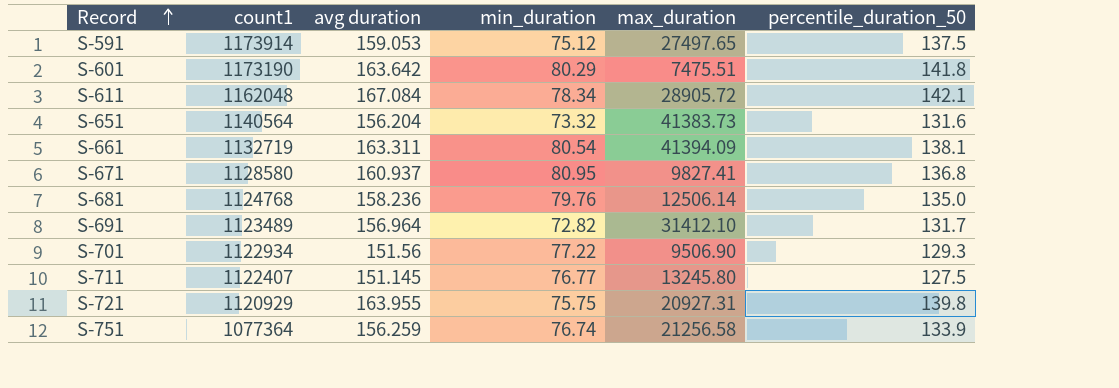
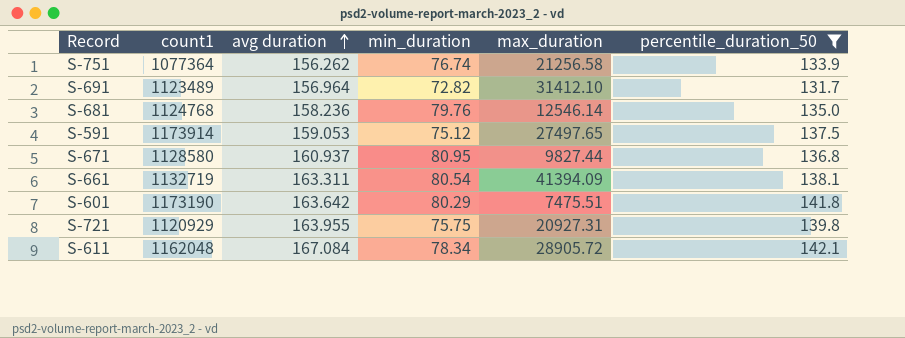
filter: none -> percentile_duration_50 >= 131.7
row order: Record ascending -> avg duration ascending
S-751 | avg duration: 156.259 -> 156.262
S-681 | max_duration: 12506.14 -> 12546.14
S-671 | max_duration: 9827.41 -> 9827.44

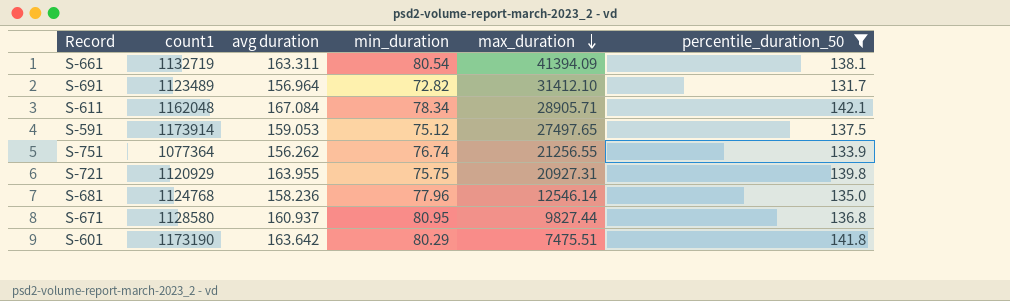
row order: avg duration ascending -> max_duration descending
S-611 | max_duration: 28905.72 -> 28905.71
S-751 | max_duration: 21256.58 -> 21256.55
S-681 | min_duration: 79.76 -> 77.96

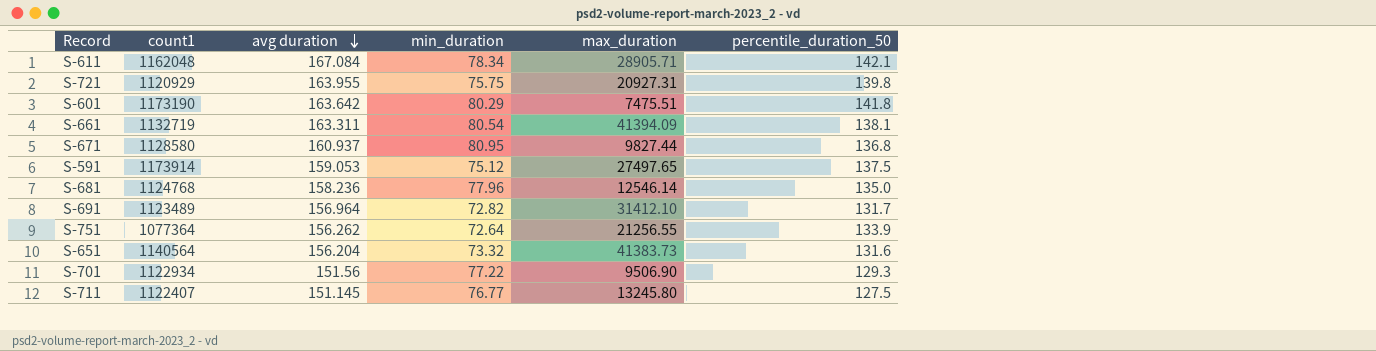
filter: percentile_duration_50 >= 131.7 -> none
row order: max_duration descending -> avg duration descending
S-751 | min_duration: 76.74 -> 72.64

